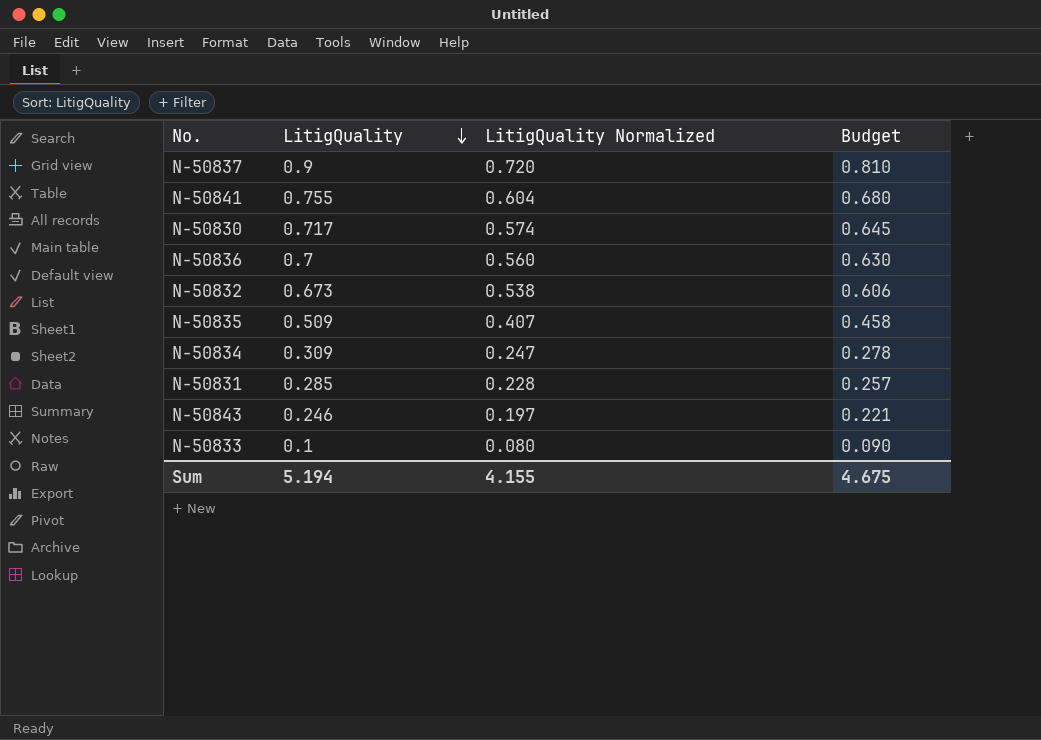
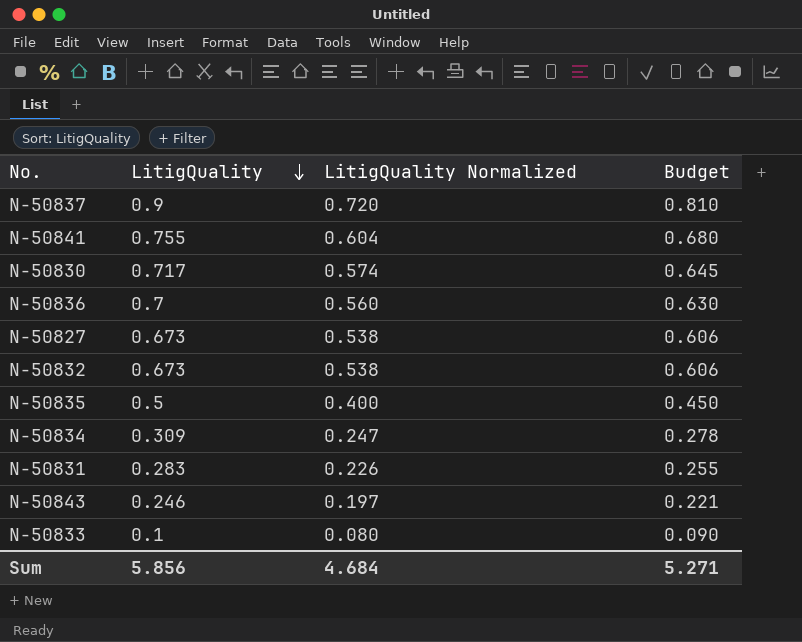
row N-50827: none -> 0.673 | 0.538 | 0.606
N-50835 | LitigQuality: 0.509 -> 0.5
N-50835 | LitigQuality Normalized: 0.407 -> 0.400
N-50835 | Budget: 0.458 -> 0.450
N-50831 | LitigQuality: 0.285 -> 0.283
N-50831 | LitigQuality Normalized: 0.228 -> 0.226
N-50831 | Budget: 0.257 -> 0.255
Sum | LitigQuality: 5.194 -> 5.856
Sum | LitigQuality Normalized: 4.155 -> 4.684
Sum | Budget: 4.675 -> 5.271

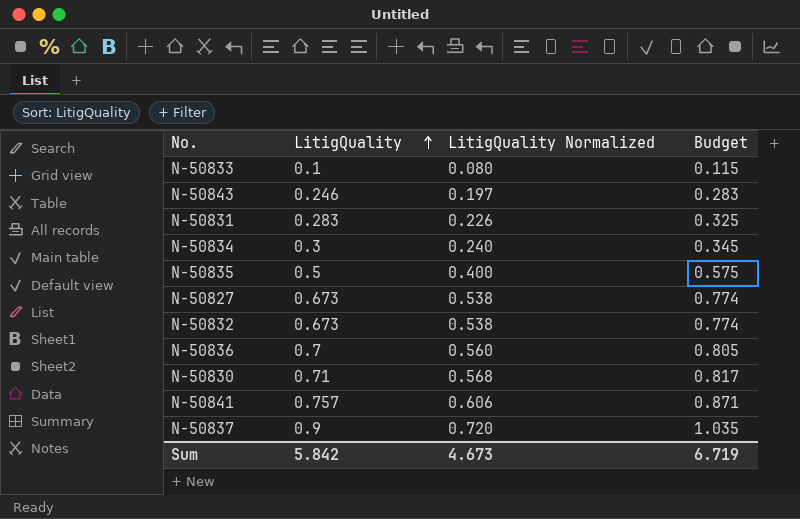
row order: LitigQuality descending -> LitigQuality ascending
column Budget | formula: [LitigQuality] * 0.9 -> [LitigQuality] * 1.15
N-50834 | LitigQuality: 0.309 -> 0.3
N-50834 | LitigQuality Normalized: 0.247 -> 0.240
N-50830 | LitigQuality: 0.717 -> 0.71
N-50830 | LitigQuality Normalized: 0.574 -> 0.568
N-50841 | LitigQuality: 0.755 -> 0.757
N-50841 | LitigQuality Normalized: 0.604 -> 0.606
Sum | LitigQuality: 5.856 -> 5.842
Sum | LitigQuality Normalized: 4.684 -> 4.673
Sum | Budget: 5.271 -> 6.719

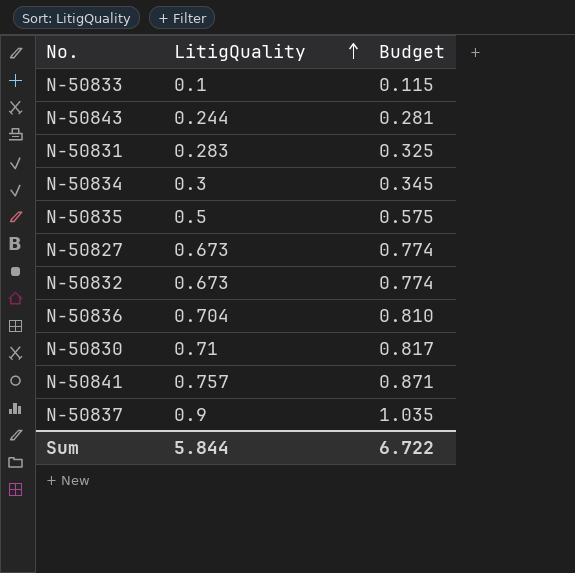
column LitigQuality Normalized | formula: [LitigQuality] * 0.8 -> none
N-50843 | LitigQuality: 0.246 -> 0.244
N-50843 | Budget: 0.283 -> 0.281
N-50836 | LitigQuality: 0.7 -> 0.704
N-50836 | Budget: 0.805 -> 0.810
Sum | LitigQuality: 5.842 -> 5.844
Sum | Budget: 6.719 -> 6.722

